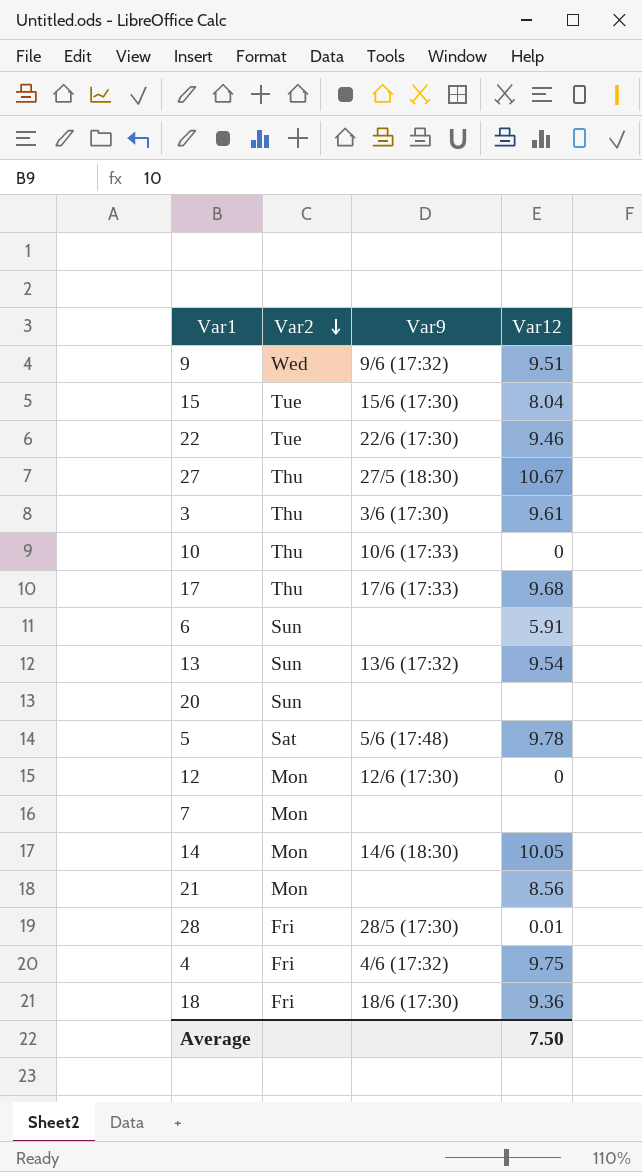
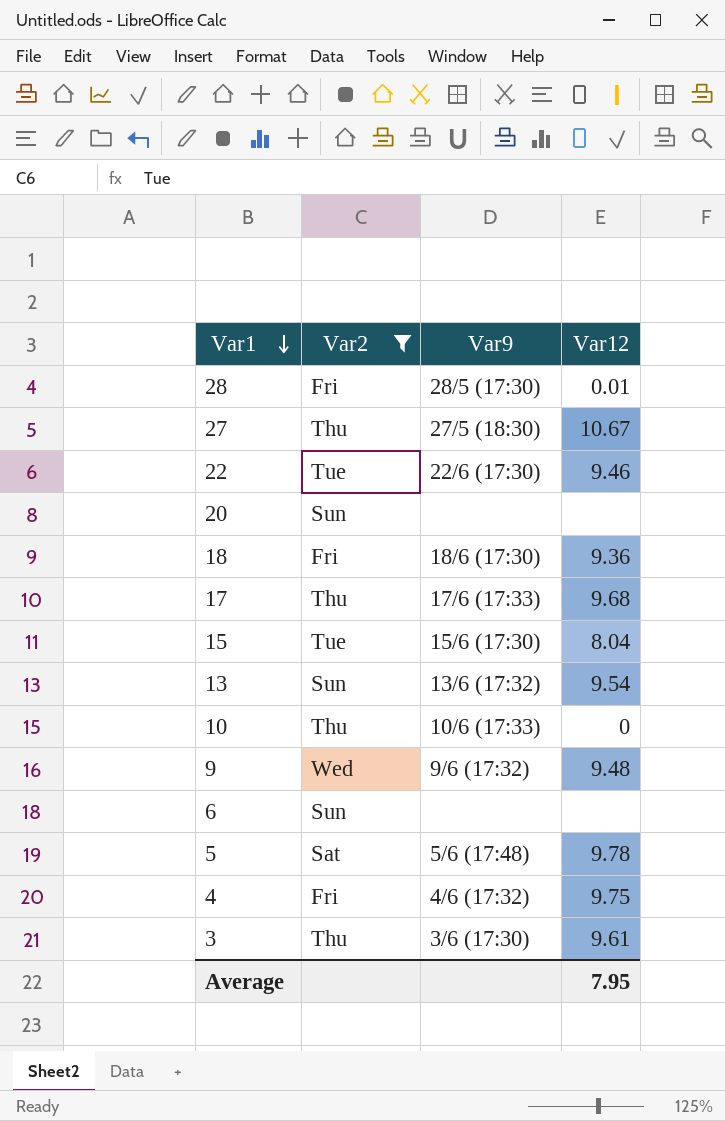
filter: none -> Var2 != Mon
row order: Var2 descending -> Var1 descending
9 | Var12: 9.51 -> 9.48
6 | Var12: 5.91 -> none
Average | Var12: 7.50 -> 7.95

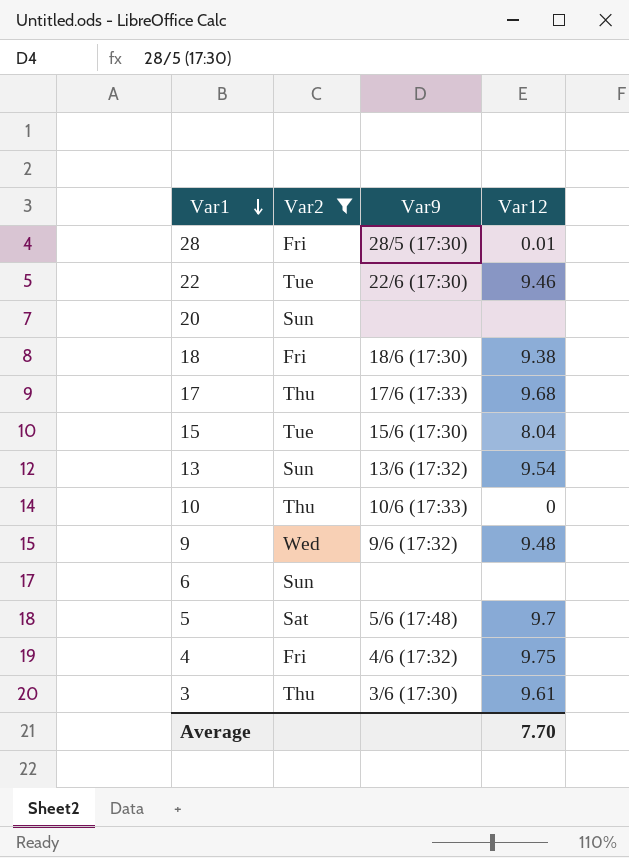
row 27: Thu | 27/5 (18:30) | 10.67 -> none
18 | Var12: 9.36 -> 9.38
5 | Var12: 9.78 -> 9.7
Average | Var12: 7.95 -> 7.70

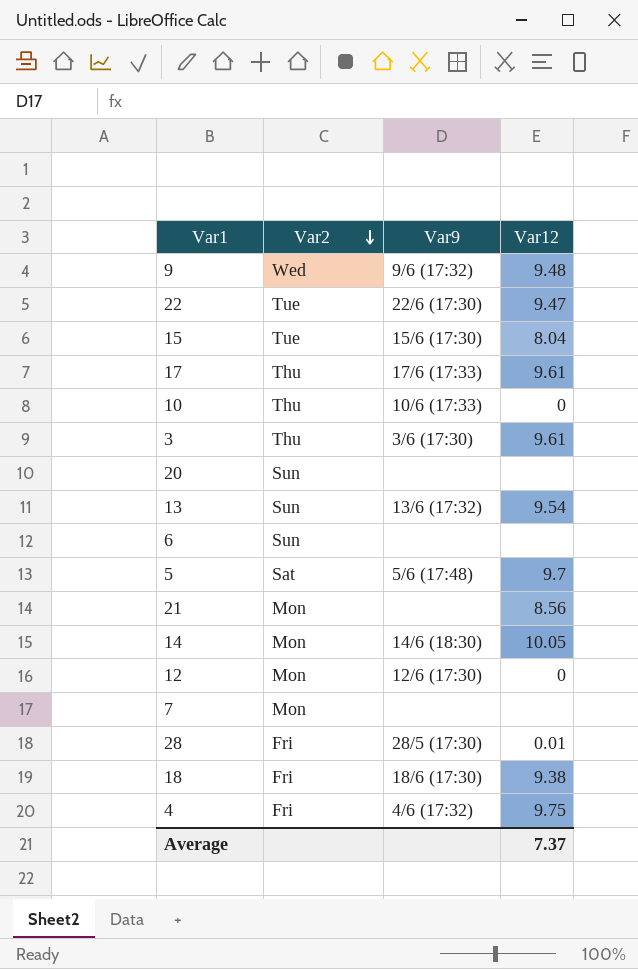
filter: Var2 != Mon -> none
row order: Var1 descending -> Var2 descending
22 | Var12: 9.46 -> 9.47
17 | Var12: 9.68 -> 9.61
Average | Var12: 7.70 -> 7.37

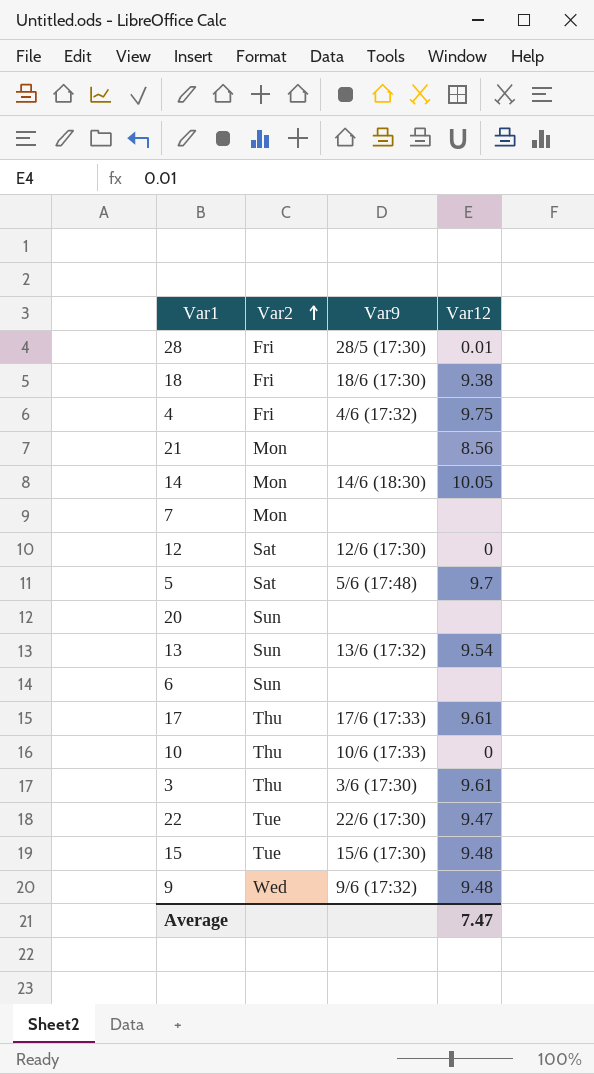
row order: Var2 descending -> Var2 ascending
12 | Var2: Mon -> Sat
15 | Var12: 8.04 -> 9.48
Average | Var12: 7.37 -> 7.47

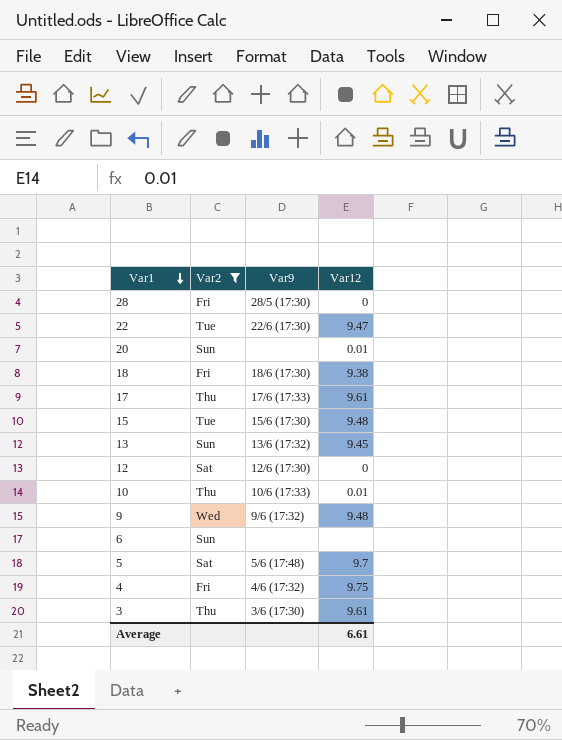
filter: none -> Var2 != Mon
row order: Var2 ascending -> Var1 descending
28 | Var12: 0.01 -> 0
20 | Var12: none -> 0.01
13 | Var12: 9.54 -> 9.45
10 | Var12: 0 -> 0.01
Average | Var12: 7.47 -> 6.61

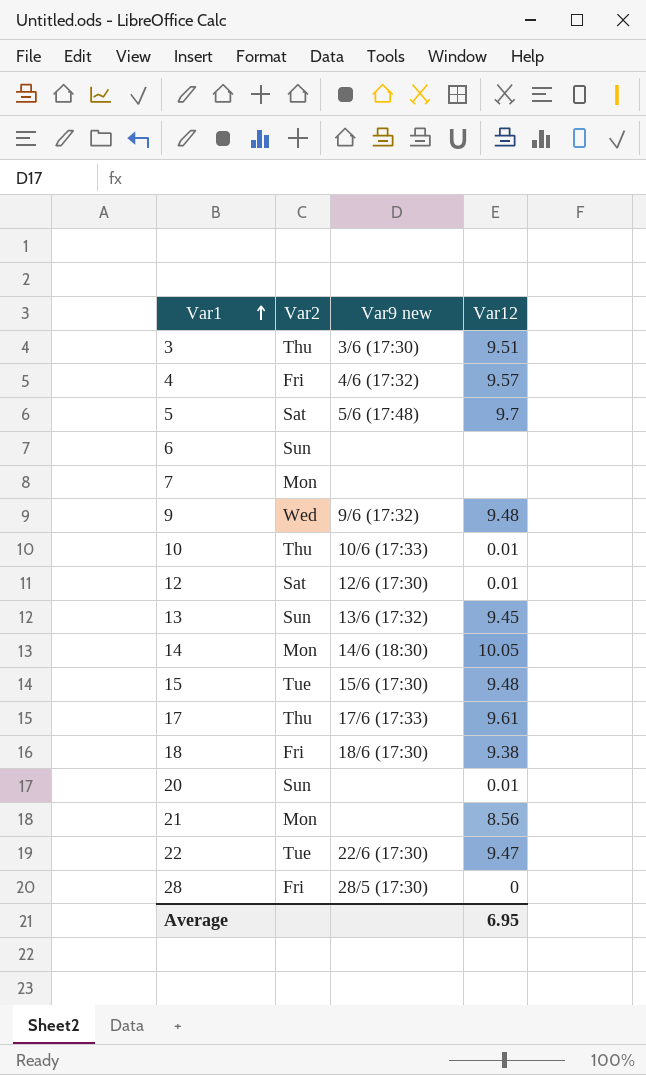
filter: Var2 != Mon -> none
row order: Var1 descending -> Var1 ascending
column name: Var9 -> Var9 new
3 | Var12: 9.61 -> 9.51
4 | Var12: 9.75 -> 9.57
12 | Var12: 0 -> 0.01
Average | Var12: 6.61 -> 6.95

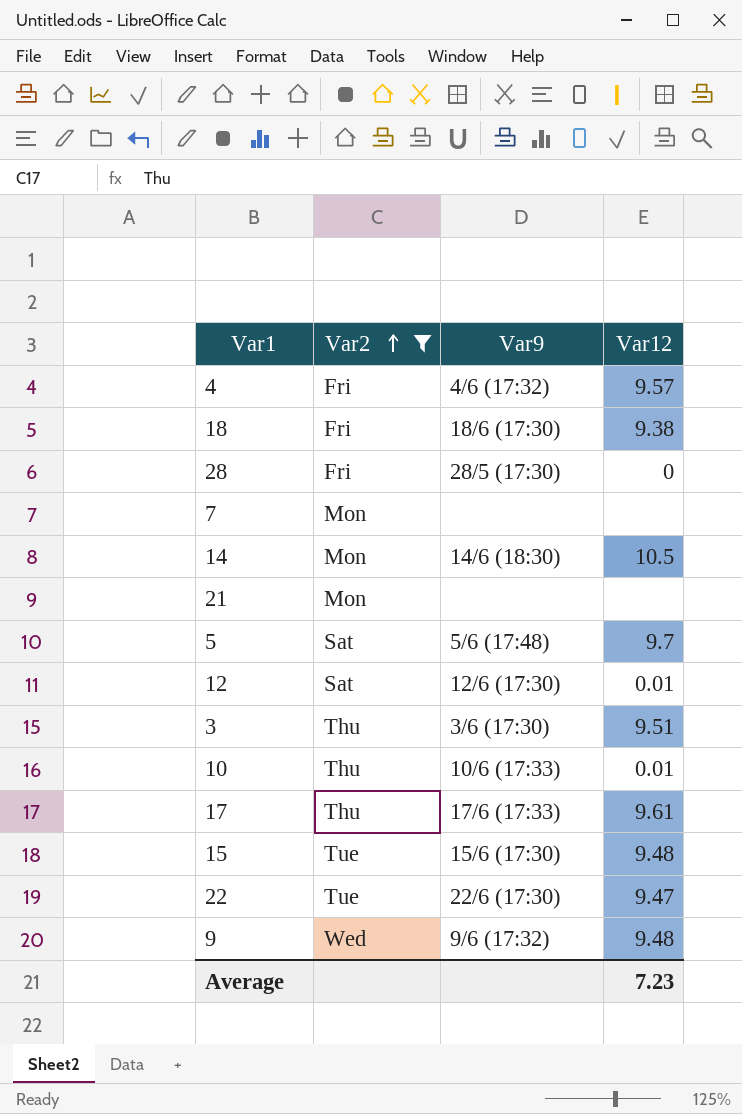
filter: none -> Var2 != Sun
row order: Var1 ascending -> Var2 ascending
column name: Var9 new -> Var9
14 | Var12: 10.05 -> 10.5
21 | Var12: 8.56 -> none
Average | Var12: 6.95 -> 7.23

